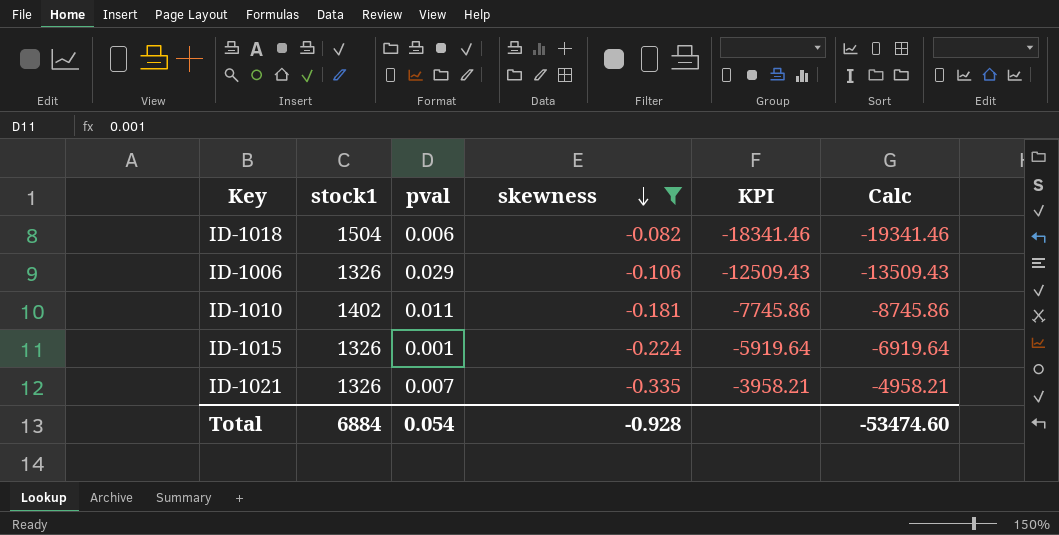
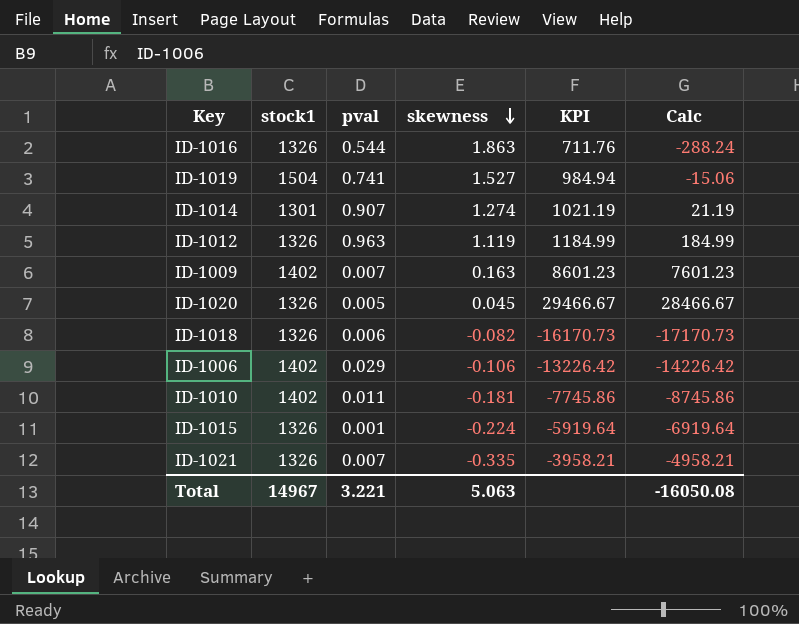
filter: skewness <= -0.082 -> none
ID-1018 | stock1: 1504 -> 1326
ID-1018 | KPI: -18341.46 -> -16170.73
ID-1018 | Calc: -19341.46 -> -17170.73
ID-1006 | stock1: 1326 -> 1402
ID-1006 | KPI: -12509.43 -> -13226.42
ID-1006 | Calc: -13509.43 -> -14226.42
Total | stock1: 6884 -> 14967
Total | pval: 0.054 -> 3.221
Total | skewness: -0.928 -> 5.063
Total | Calc: -53474.60 -> -16050.08

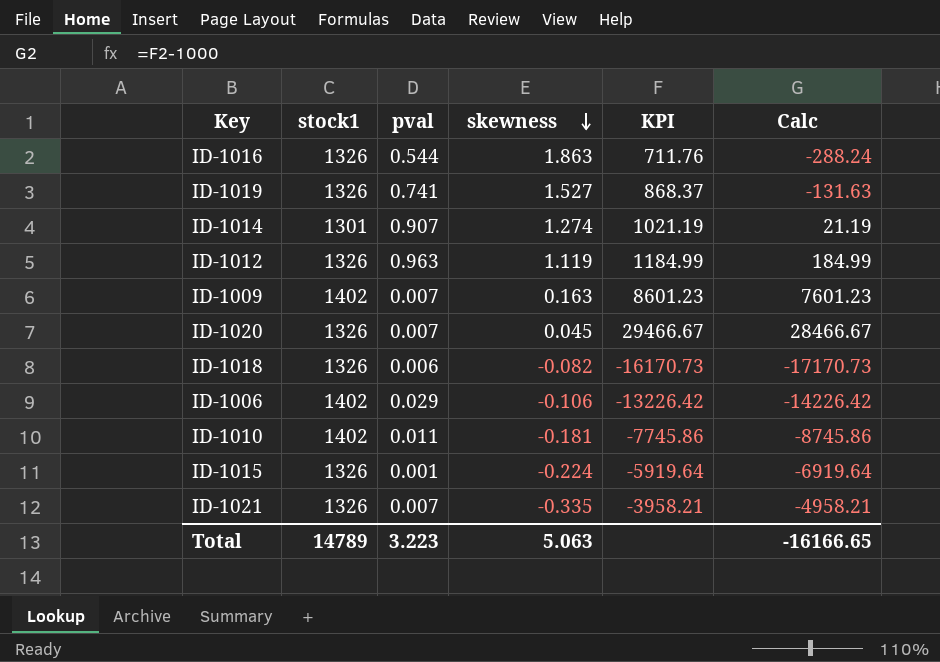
ID-1019 | stock1: 1504 -> 1326
ID-1019 | KPI: 984.94 -> 868.37
ID-1019 | Calc: -15.06 -> -131.63
ID-1020 | pval: 0.005 -> 0.007
Total | stock1: 14967 -> 14789
Total | pval: 3.221 -> 3.223
Total | Calc: -16050.08 -> -16166.65

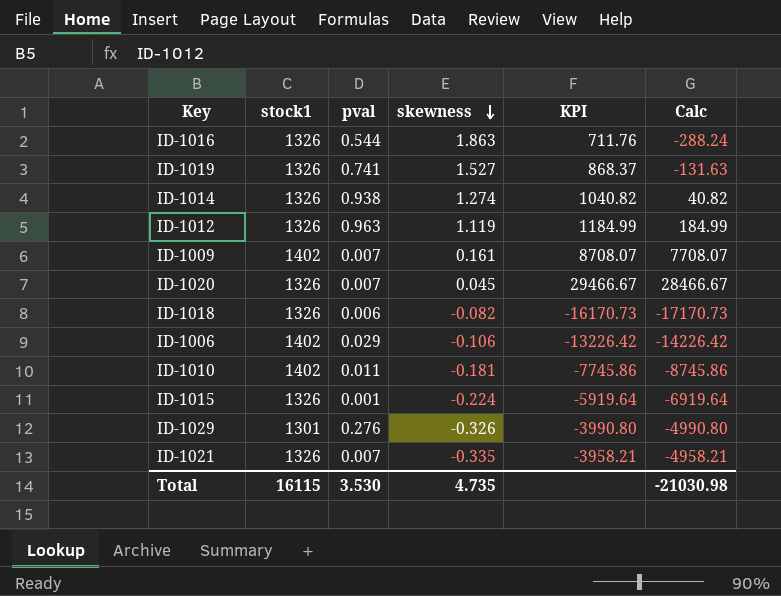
ID-1014 | stock1: 1301 -> 1326
ID-1014 | pval: 0.907 -> 0.938
ID-1014 | KPI: 1021.19 -> 1040.82
ID-1014 | Calc: 21.19 -> 40.82
ID-1009 | skewness: 0.163 -> 0.161
ID-1009 | KPI: 8601.23 -> 8708.07
ID-1009 | Calc: 7601.23 -> 7708.07
row ID-1029: none -> 1301 | 0.276 | -0.326 | -3990.80 | -4990.80
Total | stock1: 14789 -> 16115
Total | pval: 3.223 -> 3.530
Total | skewness: 5.063 -> 4.735
Total | Calc: -16166.65 -> -21030.98

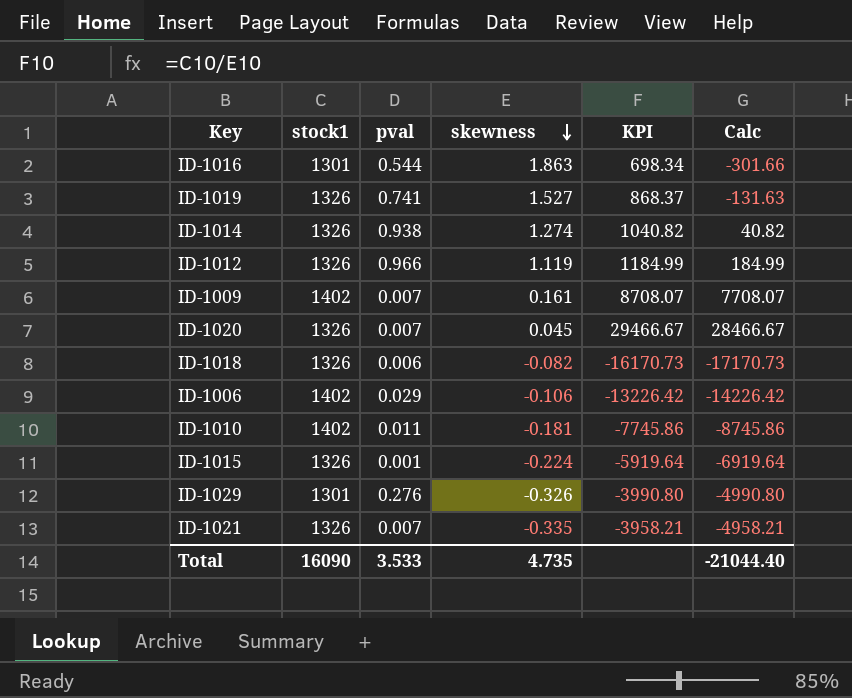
ID-1016 | stock1: 1326 -> 1301
ID-1016 | KPI: 711.76 -> 698.34
ID-1016 | Calc: -288.24 -> -301.66
ID-1012 | pval: 0.963 -> 0.966
Total | stock1: 16115 -> 16090
Total | pval: 3.530 -> 3.533
Total | Calc: -21030.98 -> -21044.40

